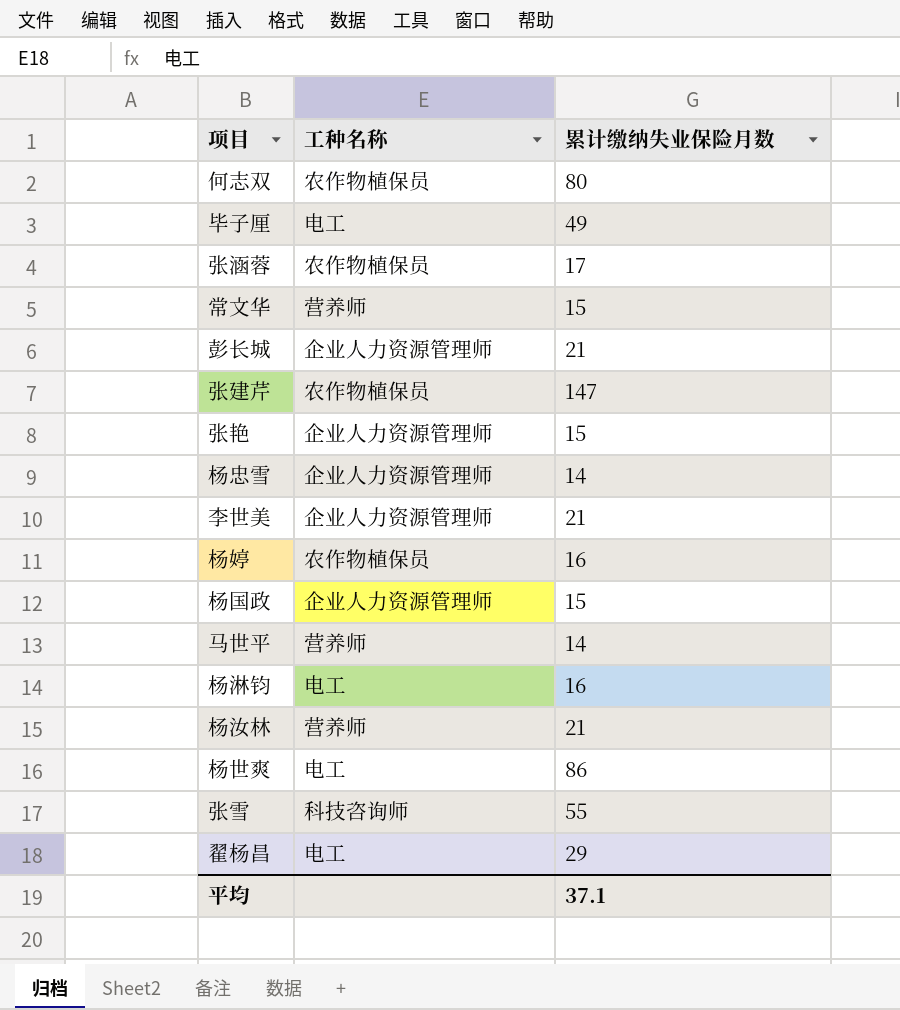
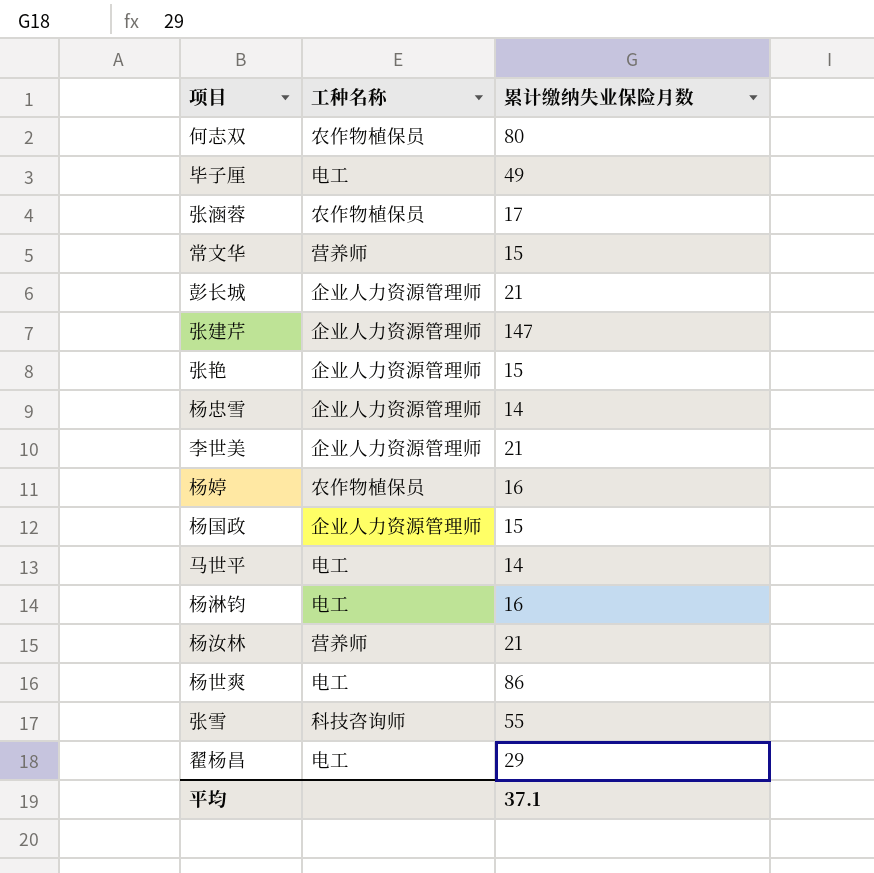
张建芹 | 工种名称: 农作物植保员 -> 企业人力资源管理师
马世平 | 工种名称: 营养师 -> 电工

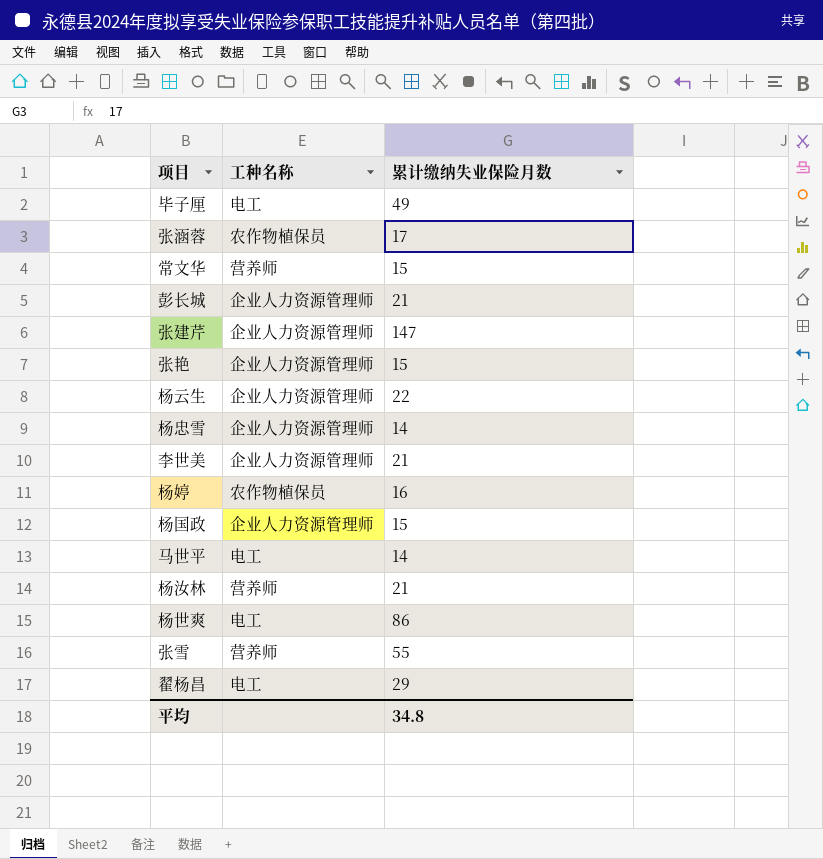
row 何志双: 农作物植保员 | 80 -> none
row 杨淋钧: 电工 | 16 -> none
row 杨云生: none -> 企业人力资源管理师 | 22
张雪 | 工种名称: 科技咨询师 -> 营养师
平均 | 累计缴纳失业保险月数: 37.1 -> 34.8

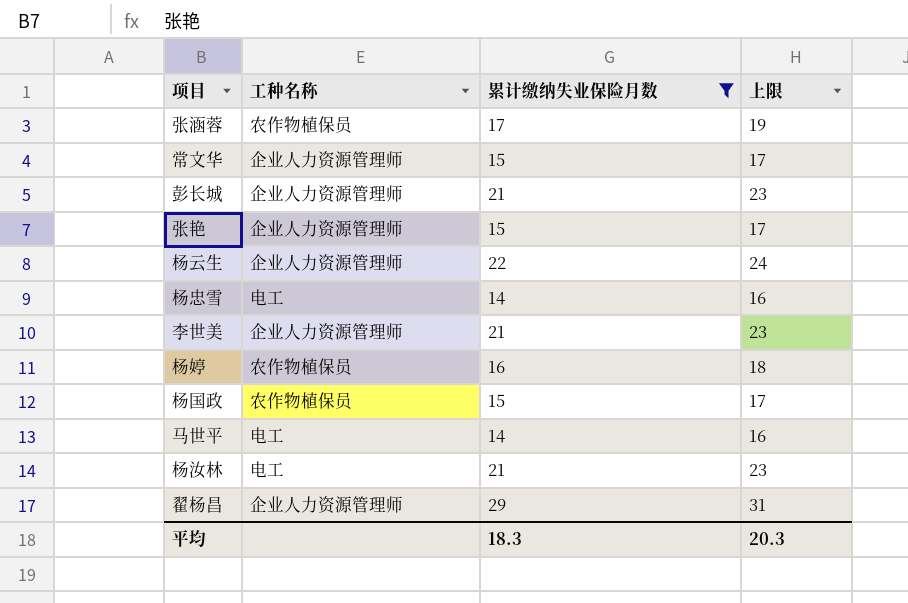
filter: none -> 累计缴纳失业保险月数 <= 29
column 上限 | formula: none -> [累计缴纳失业保险月数] + 2
常文华 | 工种名称: 营养师 -> 企业人力资源管理师
杨忠雪 | 工种名称: 企业人力资源管理师 -> 电工
杨国政 | 工种名称: 企业人力资源管理师 -> 农作物植保员
杨汝林 | 工种名称: 营养师 -> 电工
翟杨昌 | 工种名称: 电工 -> 企业人力资源管理师
平均 | 累计缴纳失业保险月数: 34.8 -> 18.3

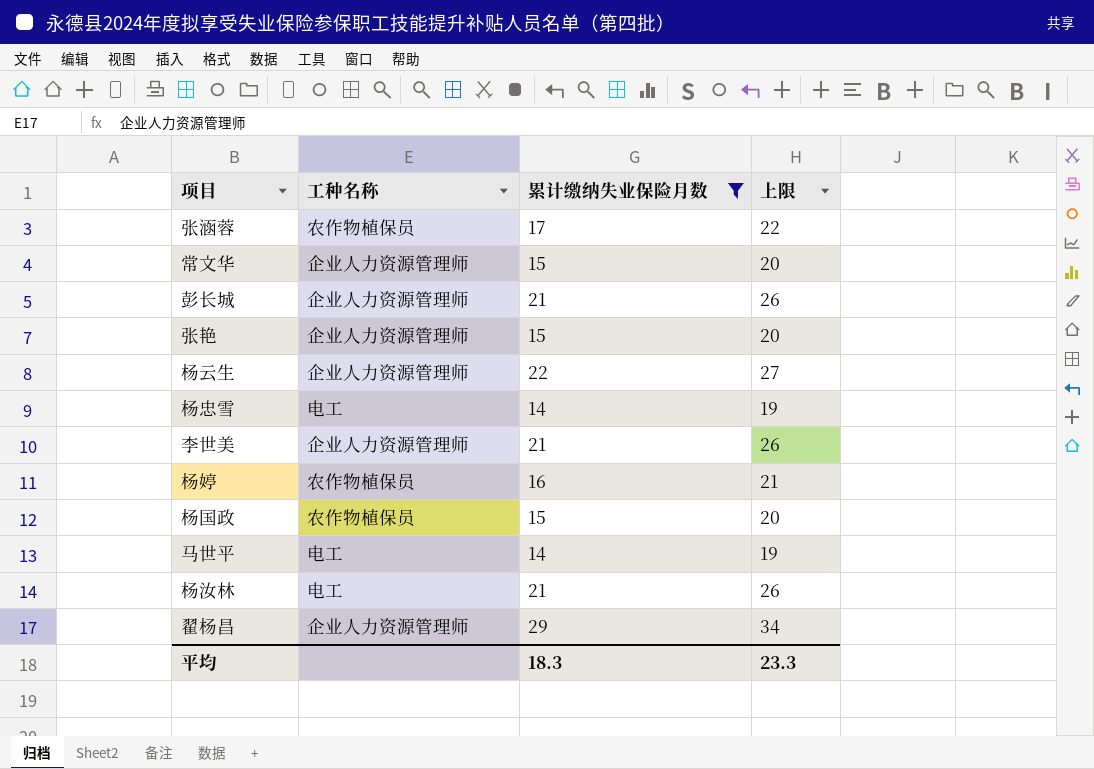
column 上限 | formula: [累计缴纳失业保险月数] + 2 -> [累计缴纳失业保险月数] + 5
平均 | 上限: 20.3 -> 23.3

